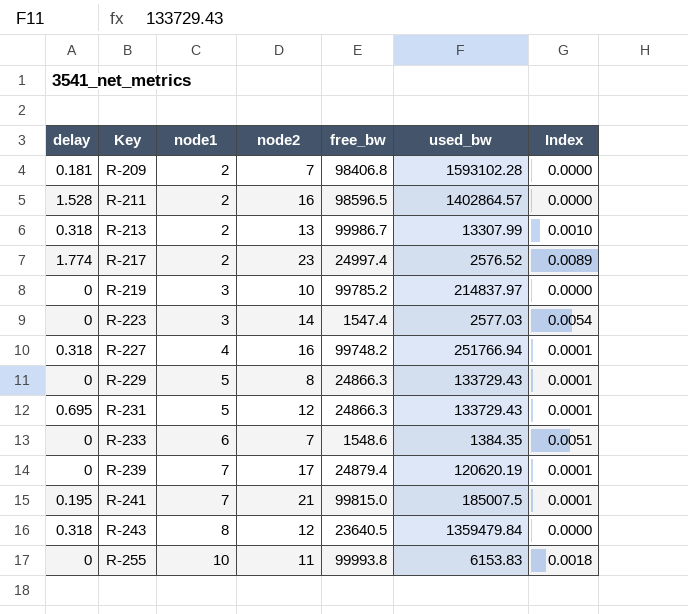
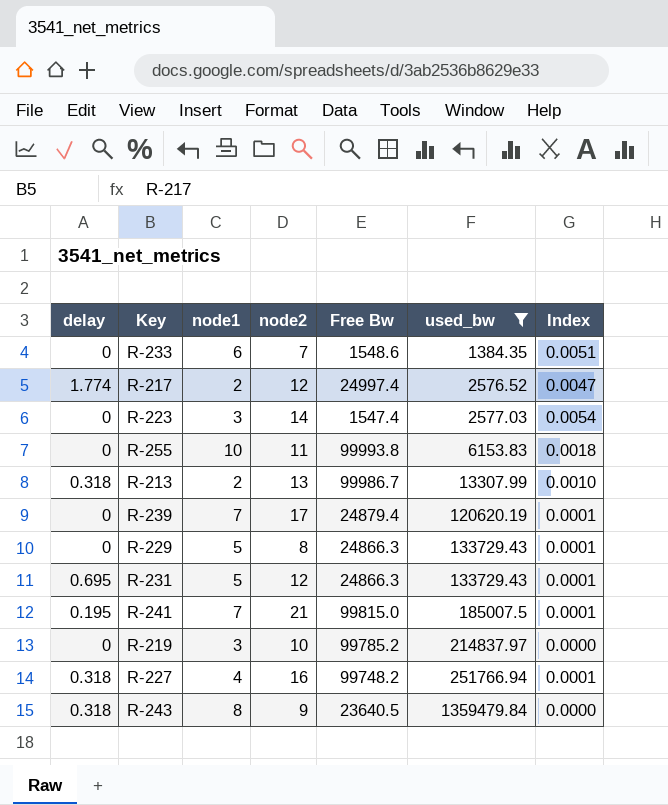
filter: none -> used_bw <= 1359479.84
row order: Key ascending -> used_bw ascending
column name: free_bw -> Free Bw
R-217 | node2: 23 -> 12
R-217 | Index: 0.0089 -> 0.0047
R-243 | node2: 12 -> 9

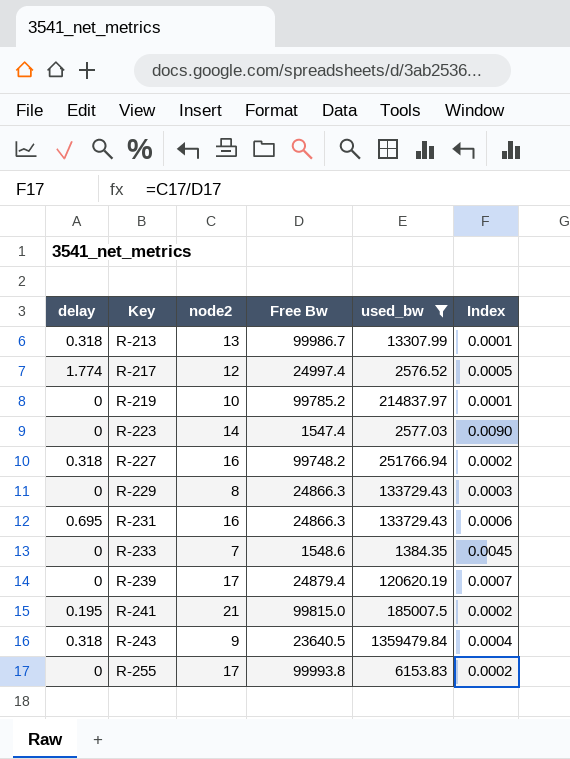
row order: used_bw ascending -> Key ascending
column node1 | position: 3 -> none
column Index | formula: [node2] / [used_bw] -> [node2] / [Free Bw]
R-231 | node2: 12 -> 16
R-255 | node2: 11 -> 17

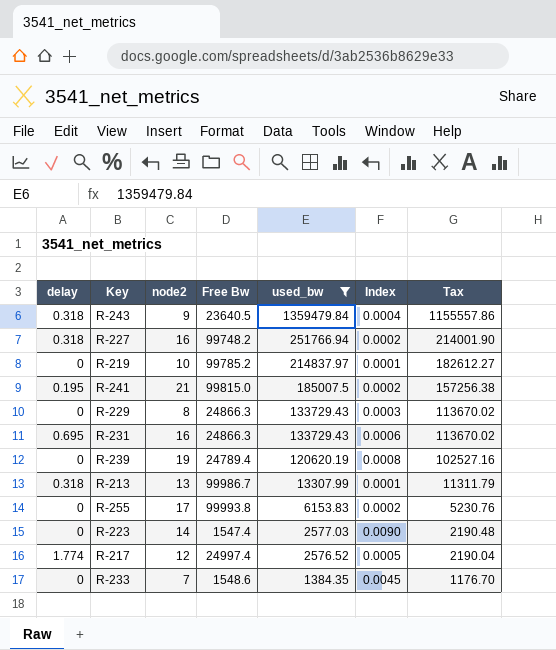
row order: Key ascending -> used_bw descending
column Tax | formula: none -> [used_bw] * 0.85
R-239 | node2: 17 -> 19
R-239 | Free Bw: 24879.4 -> 24789.4
R-239 | Index: 0.0007 -> 0.0008

